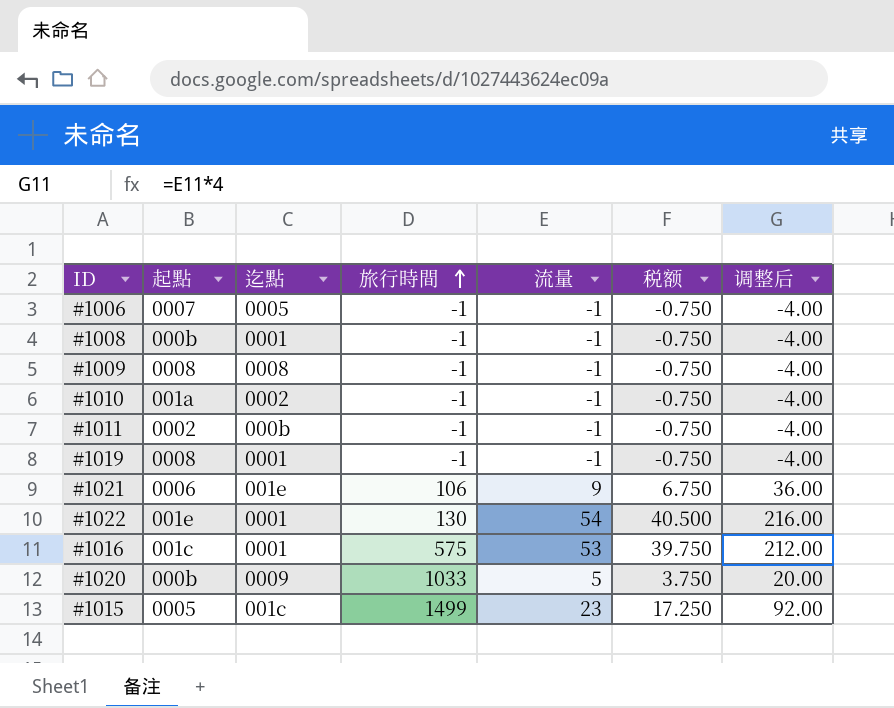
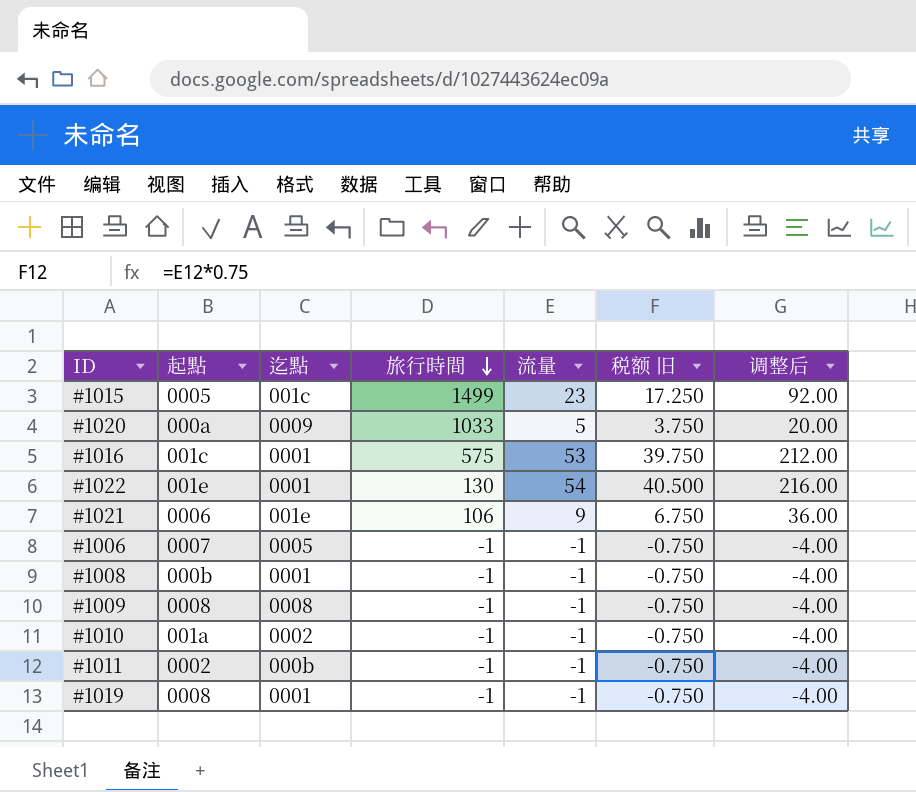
row order: 旅行時間 ascending -> 旅行時間 descending
column name: 税额 -> 税额 旧
#1020 | 起點: 000b -> 000a

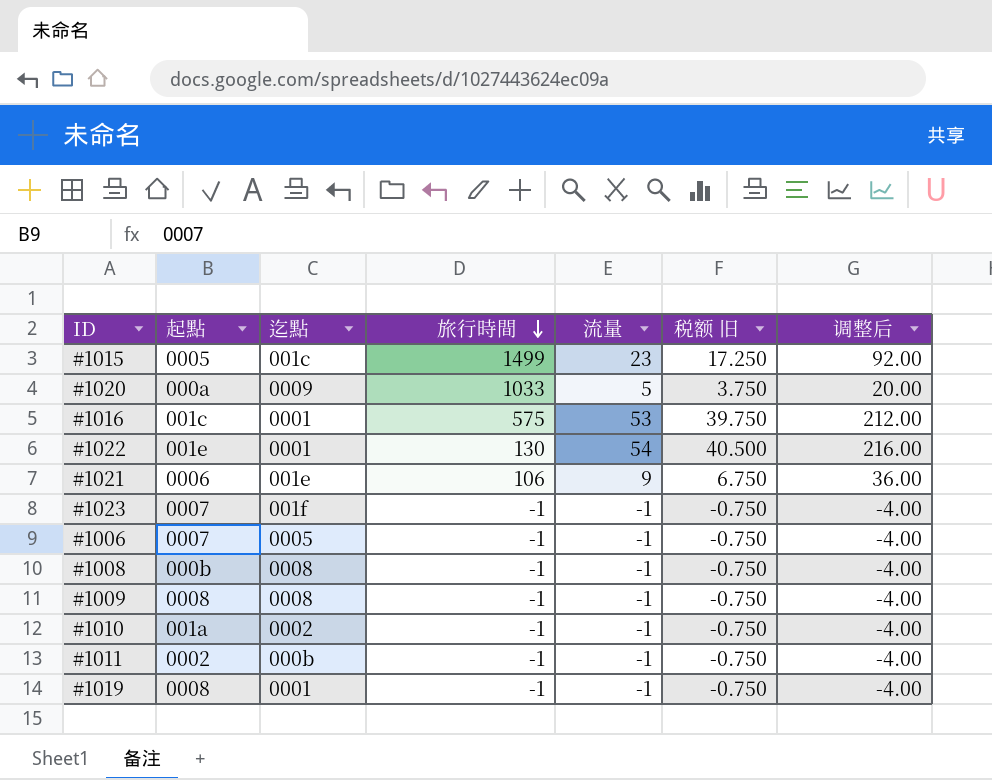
row #1023: none -> 0007 | 001f | -1 | -1 | -0.750 | -4.00
#1008 | 迄點: 0001 -> 0008

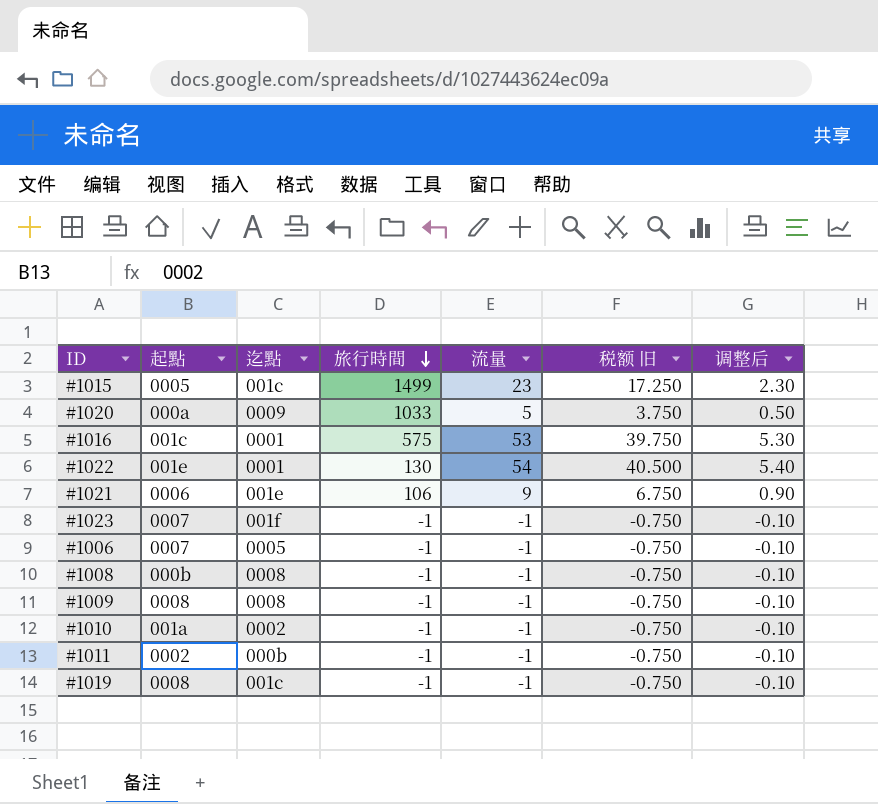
column 调整后 | formula: [流量] * 4 -> [流量] * 0.1
#1019 | 迄點: 0001 -> 001c

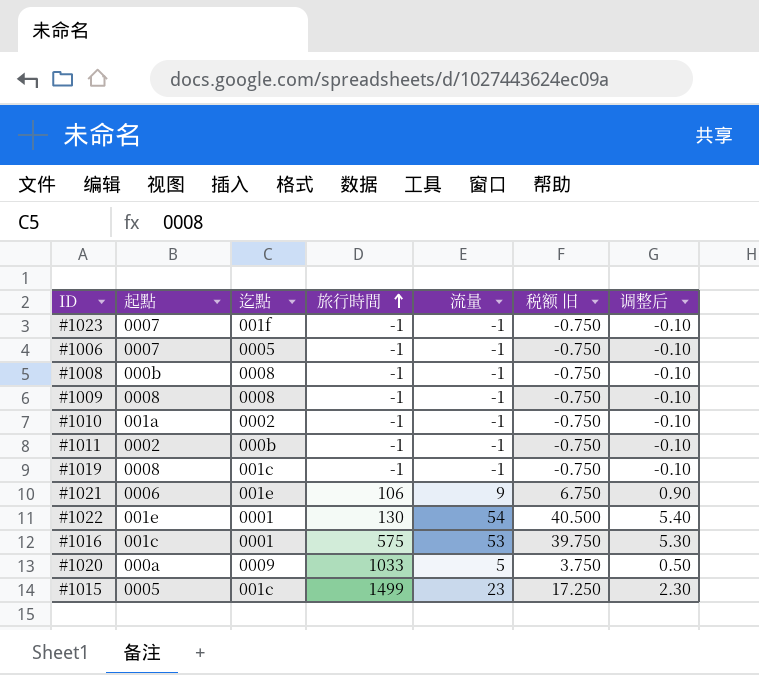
row order: 旅行時間 descending -> 旅行時間 ascending

